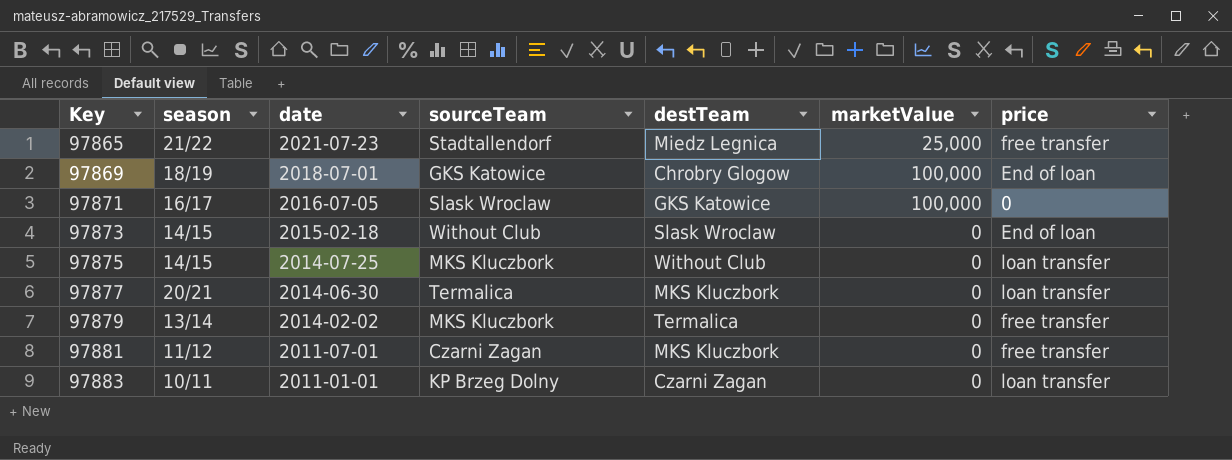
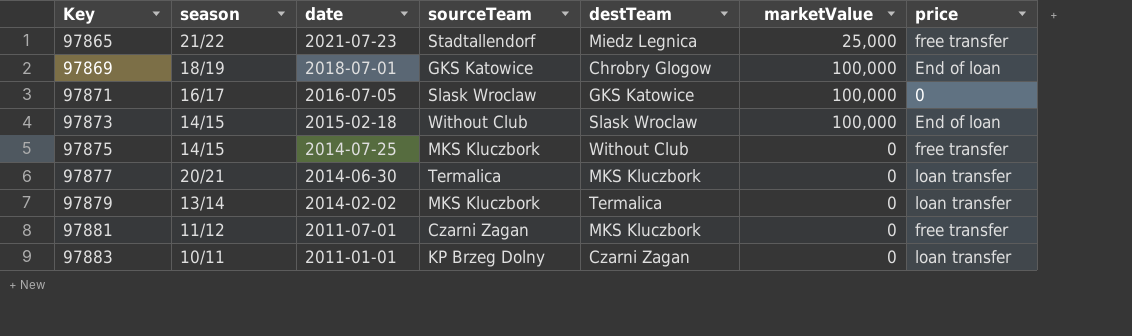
97873 | marketValue: 0 -> 100,000
97875 | price: loan transfer -> free transfer
97879 | price: free transfer -> loan transfer

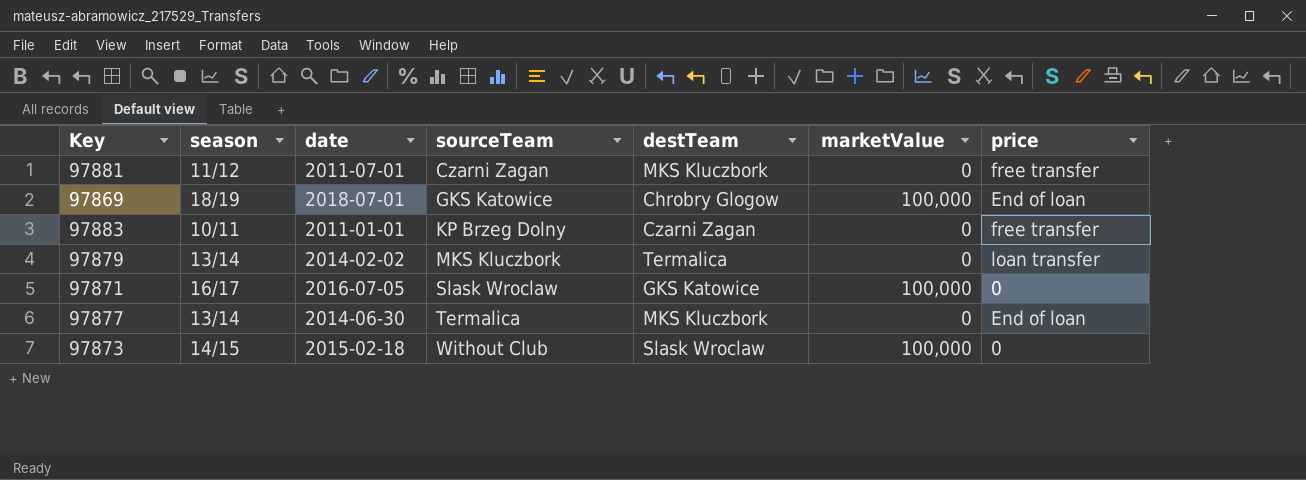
row order: Key ascending -> sourceTeam ascending
row 97865: 21/22 | 2021-07-23 | Stadtallendorf | Miedz Legnica | 25,000 | free transfer -> none
row 97875: 14/15 | 2014-07-25 | MKS Kluczbork | Without Club | 0 | free transfer -> none
97883 | price: loan transfer -> free transfer
97877 | season: 20/21 -> 13/14
97877 | price: loan transfer -> End of loan
97873 | price: End of loan -> 0

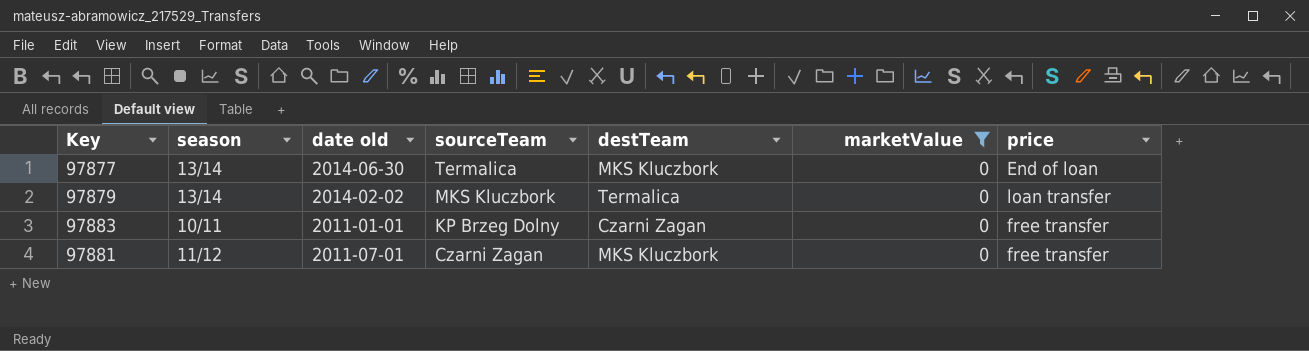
filter: none -> marketValue = 0
row order: sourceTeam ascending -> sourceTeam descending
column name: date -> date old

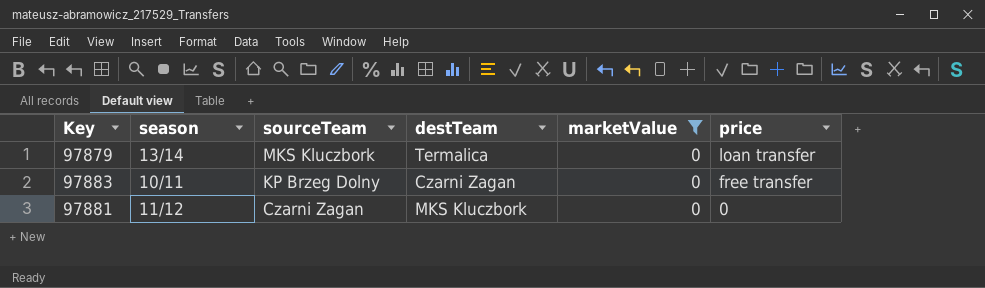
column date old | position: 3 -> none
row 97877: 13/14 | 2014-06-30 | Termalica | MKS Kluczbork | 0 | End of loan -> none
97881 | price: free transfer -> 0

